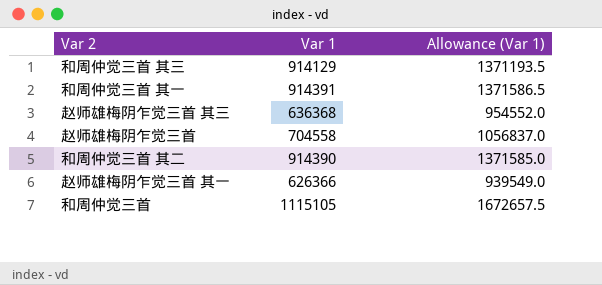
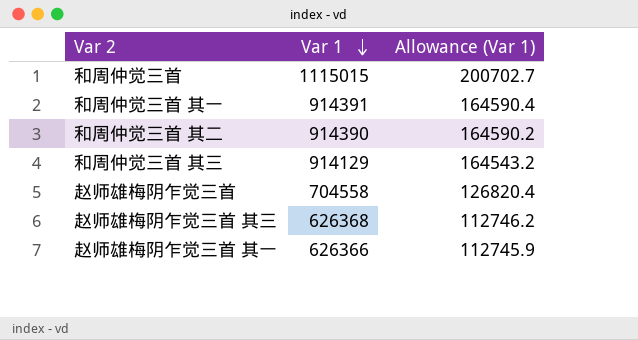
row order: none -> Var 1 descending
column Allowance (Var 1) | formula: [Var 1] * 1.5 -> [Var 1] * 0.18
和周仲觉三首 | Var 1: 1115105 -> 1115015
赵师雄梅阴乍觉三首 其三 | Var 1: 636368 -> 626368

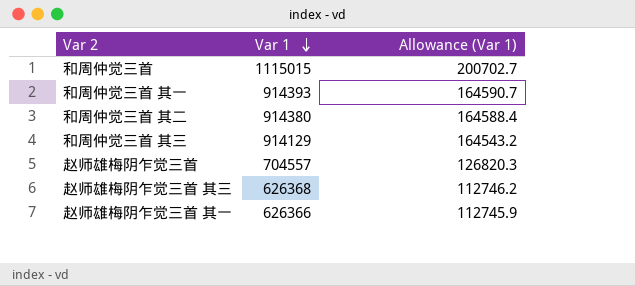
和周仲觉三首 其一 | Var 1: 914391 -> 914393
和周仲觉三首 其一 | Allowance (Var 1): 164590.4 -> 164590.7
和周仲觉三首 其二 | Var 1: 914390 -> 914380
和周仲觉三首 其二 | Allowance (Var 1): 164590.2 -> 164588.4
赵师雄梅阴乍觉三首 | Var 1: 704558 -> 704557
赵师雄梅阴乍觉三首 | Allowance (Var 1): 126820.4 -> 126820.3

